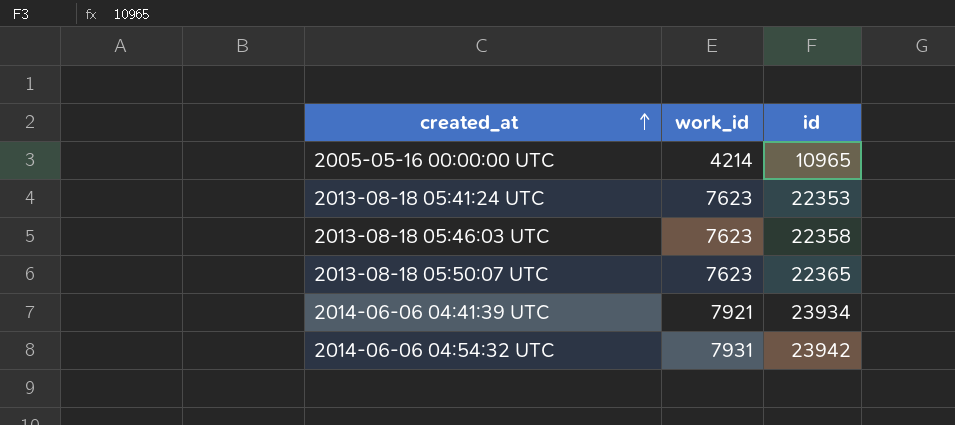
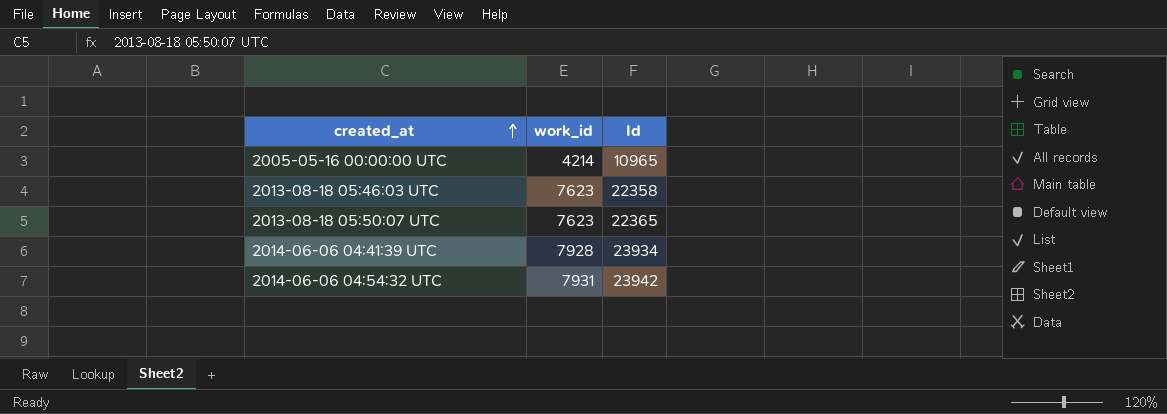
column name: id -> Id
row 2013-08-18 05:41:24 UTC: 7623 | 22353 -> none
2014-06-06 04:41:39 UTC | work_id: 7921 -> 7928

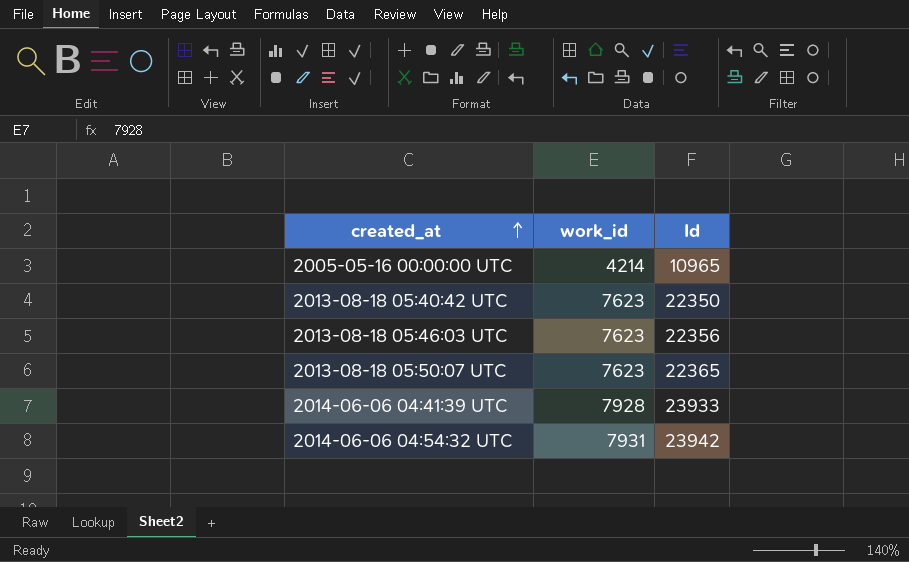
row 2013-08-18 05:40:42 UTC: none -> 7623 | 22350
2013-08-18 05:46:03 UTC | Id: 22358 -> 22356
2014-06-06 04:41:39 UTC | Id: 23934 -> 23933

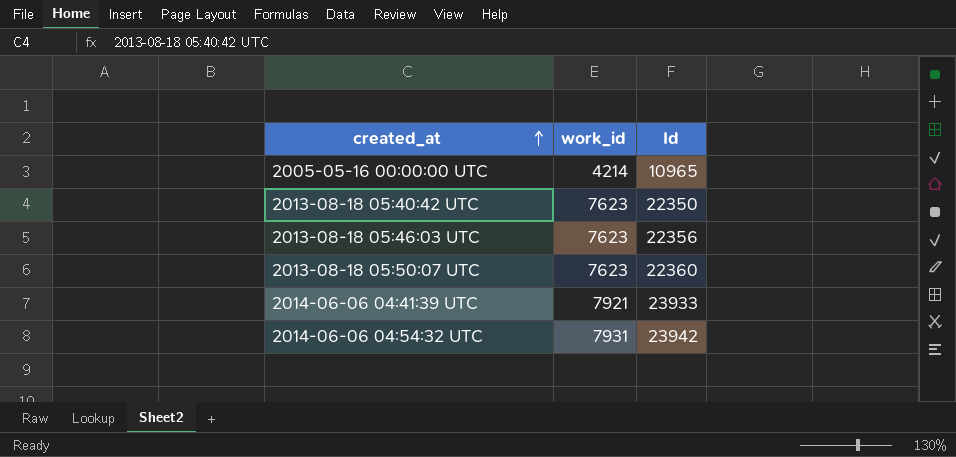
2013-08-18 05:50:07 UTC | Id: 22365 -> 22360
2014-06-06 04:41:39 UTC | work_id: 7928 -> 7921

